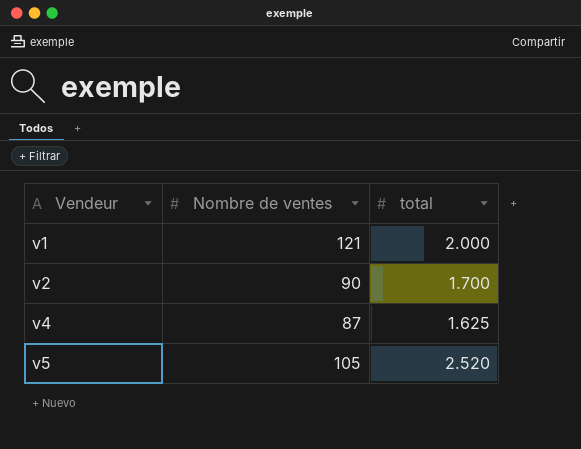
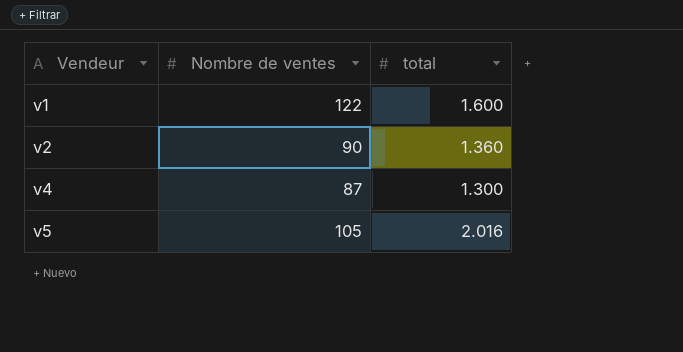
v1 | Nombre de ventes: 121 -> 122
v1 | total: 2.000 -> 1.600
v2 | total: 1.700 -> 1.360
v4 | total: 1.625 -> 1.300
v5 | total: 2.520 -> 2.016

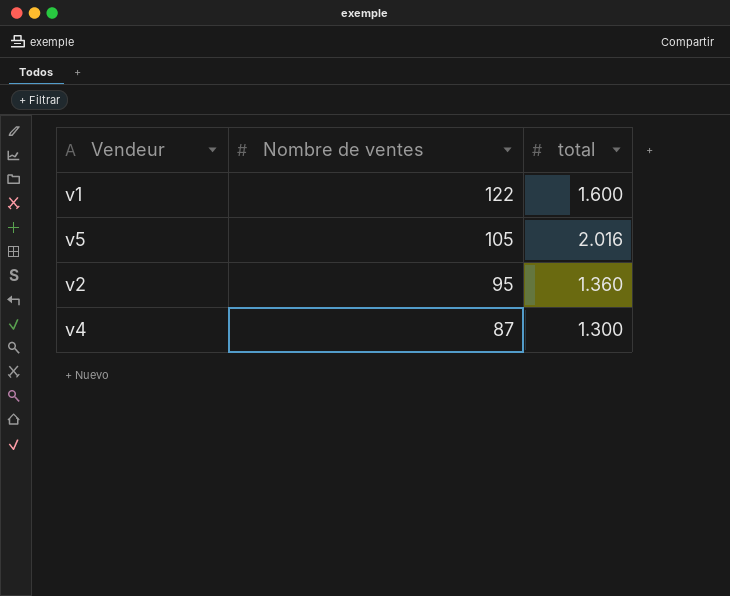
row order: Vendeur ascending -> Nombre de ventes descending
v2 | Nombre de ventes: 90 -> 95

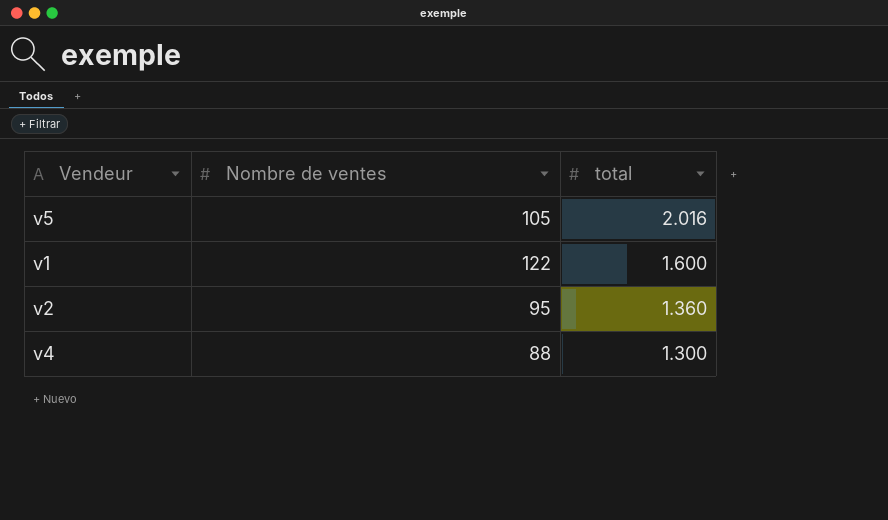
row order: Nombre de ventes descending -> total descending
v4 | Nombre de ventes: 87 -> 88

